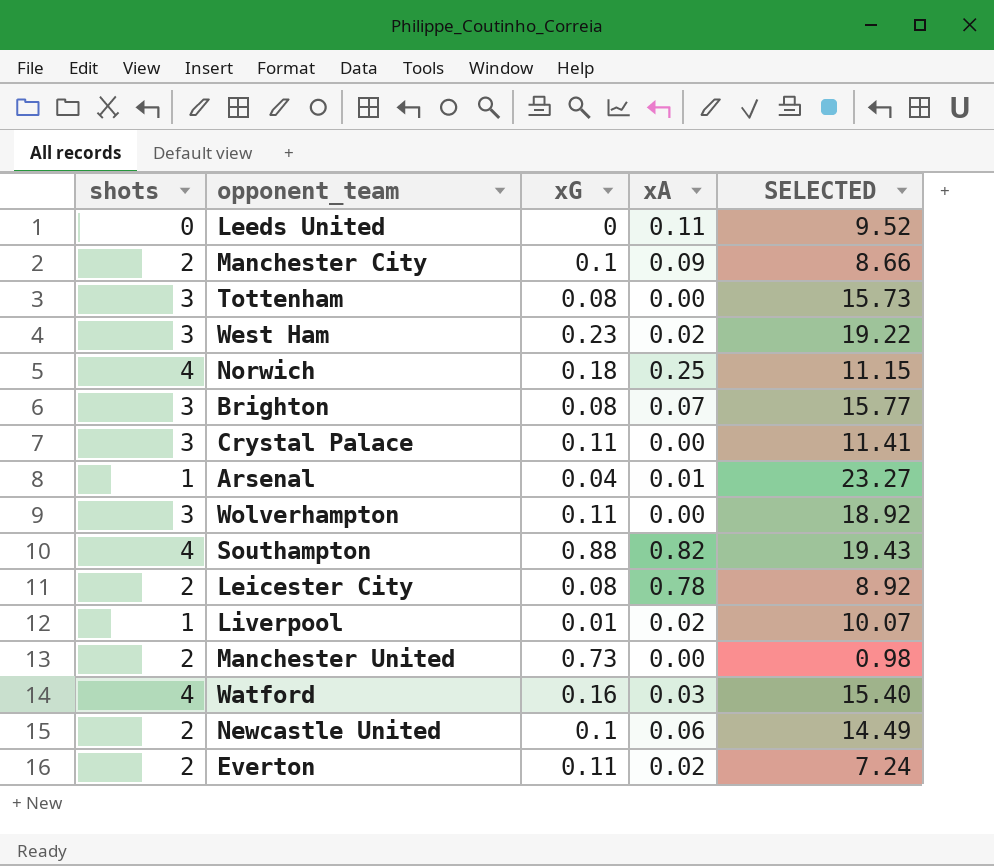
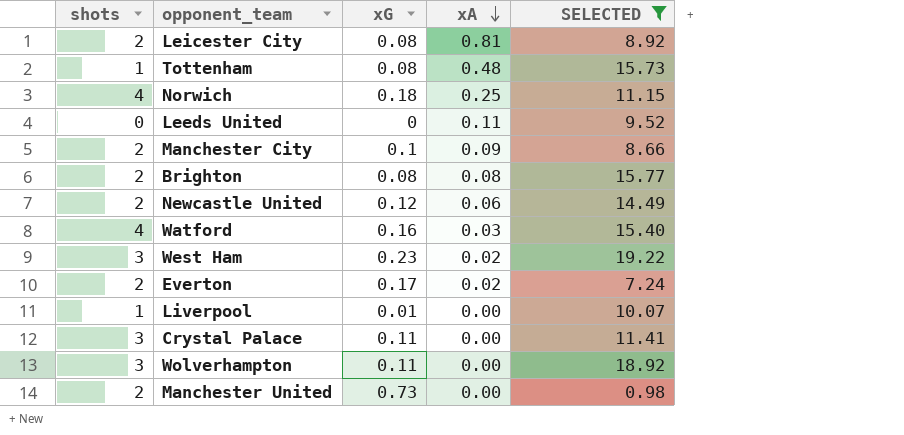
filter: none -> SELECTED <= 19.22
row order: none -> xA descending
Leicester City | xA: 0.78 -> 0.81
Tottenham | shots: 3 -> 1
Tottenham | xA: 0.00 -> 0.48
Brighton | shots: 3 -> 2
Brighton | xA: 0.07 -> 0.08
Newcastle United | xG: 0.1 -> 0.12
Everton | xG: 0.11 -> 0.17
Liverpool | xA: 0.02 -> 0.00

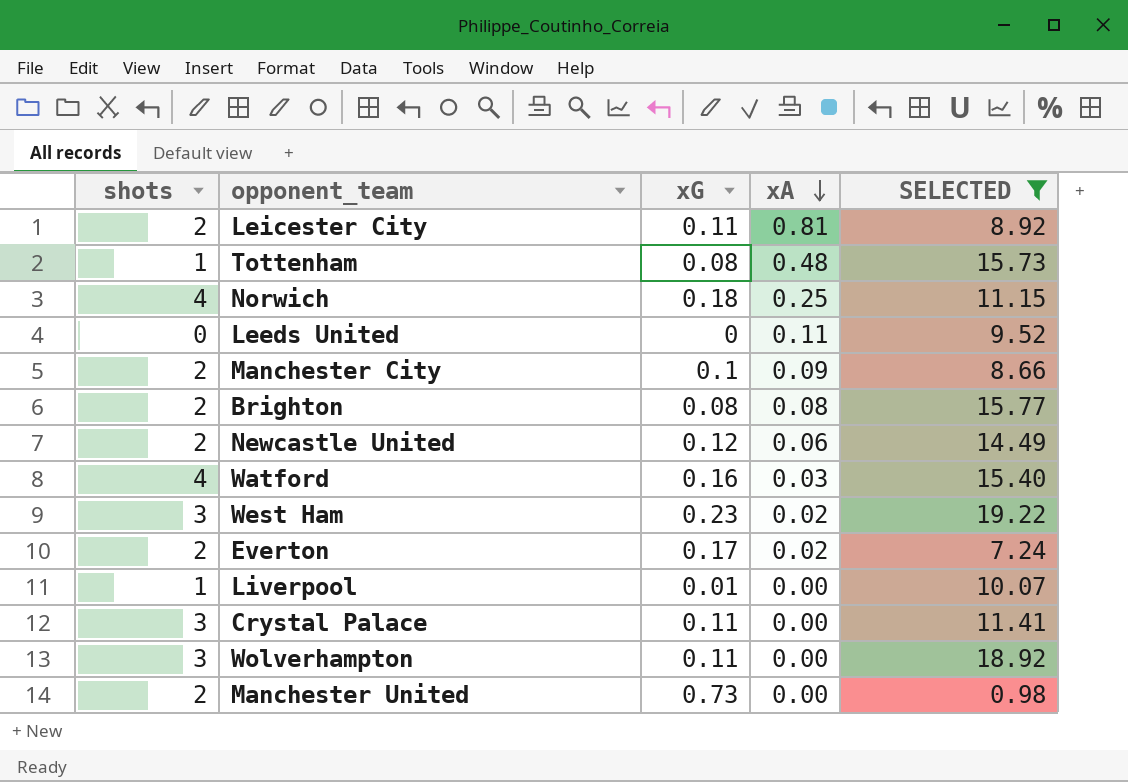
Leicester City | xG: 0.08 -> 0.11

